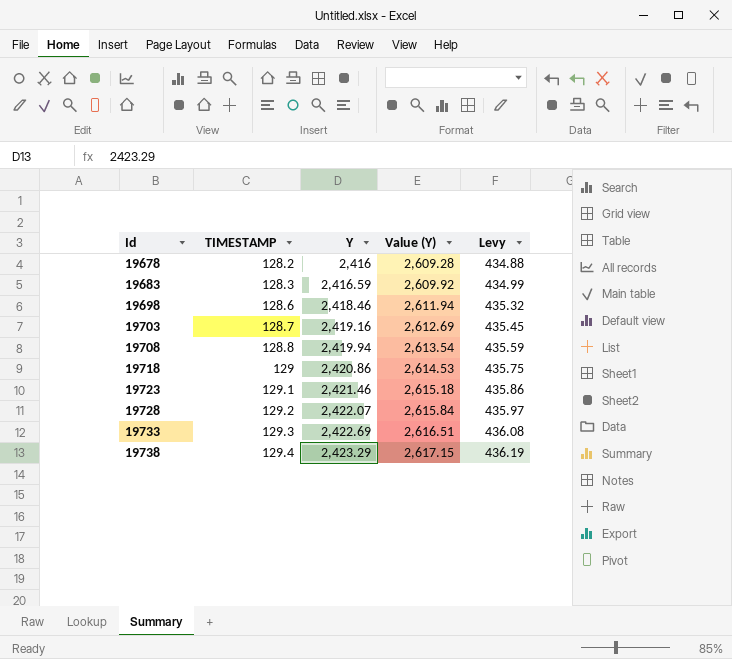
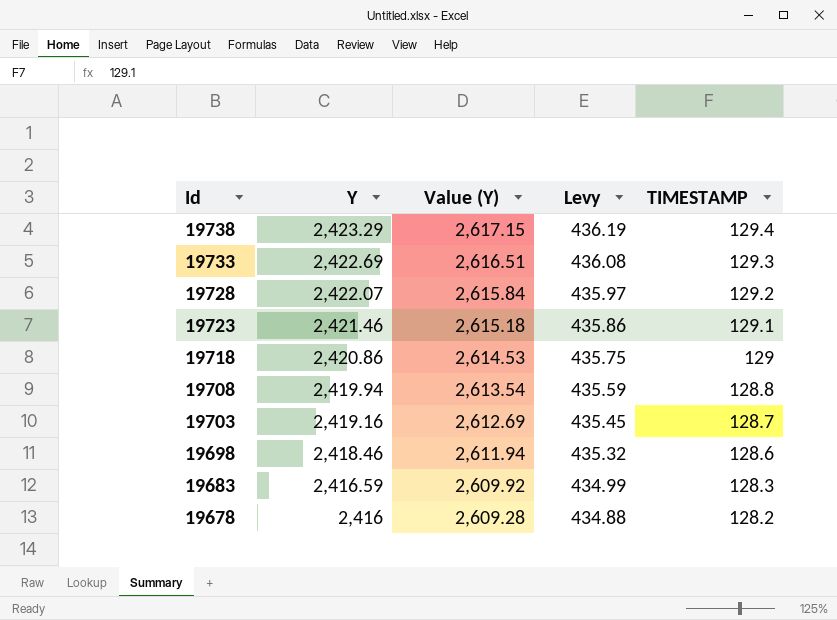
row order: Id ascending -> Id descending
column TIMESTAMP | position: 2 -> 5

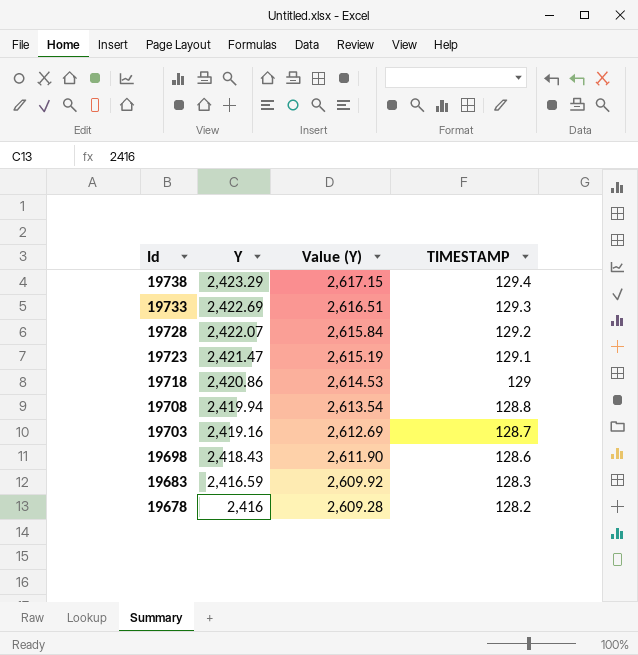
column Levy | formula: [Y] * 0.18 -> none
19723 | Y: 2,421.46 -> 2,421.47
19723 | Value (Y): 2,615.18 -> 2,615.19
19698 | Y: 2,418.46 -> 2,418.43
19698 | Value (Y): 2,611.94 -> 2,611.90

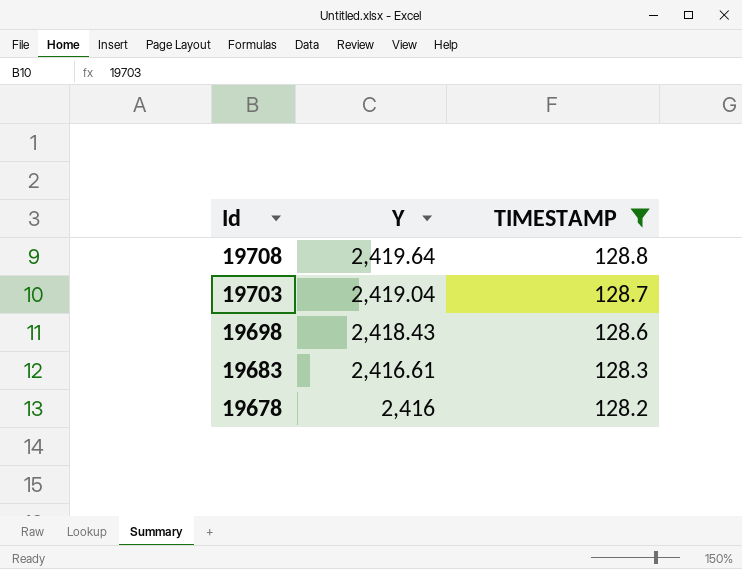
filter: none -> TIMESTAMP <= 128.8
column Value (Y) | formula: [Y] * 1.08 -> none
19708 | Y: 2,419.94 -> 2,419.64
19703 | Y: 2,419.16 -> 2,419.04
19683 | Y: 2,416.59 -> 2,416.61

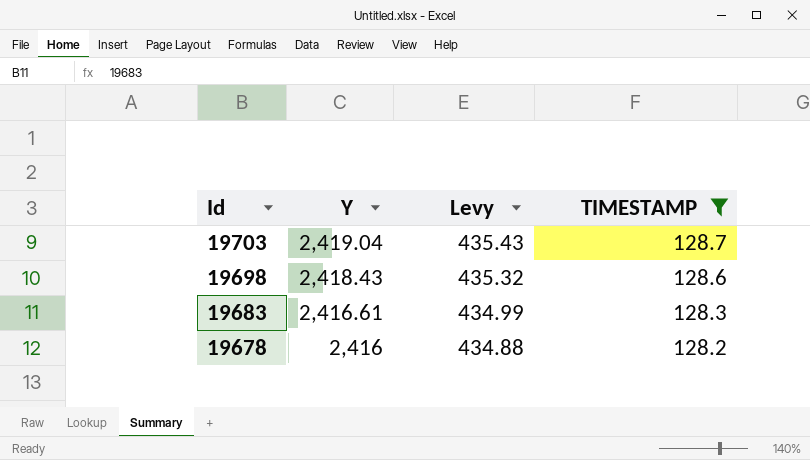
column Levy | formula: none -> [Y] * 0.18
row 19708: 2,419.64 | 128.8 -> none

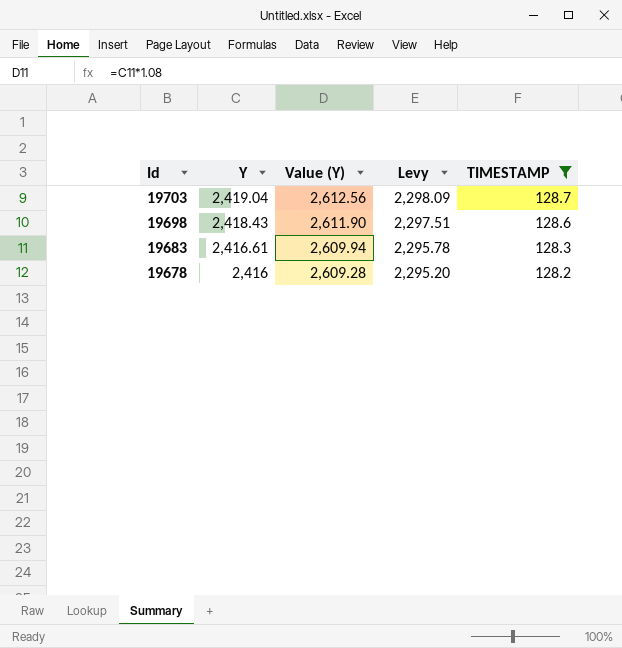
column Value (Y) | formula: none -> [Y] * 1.08
column Levy | formula: [Y] * 0.18 -> [Y] * 0.95

